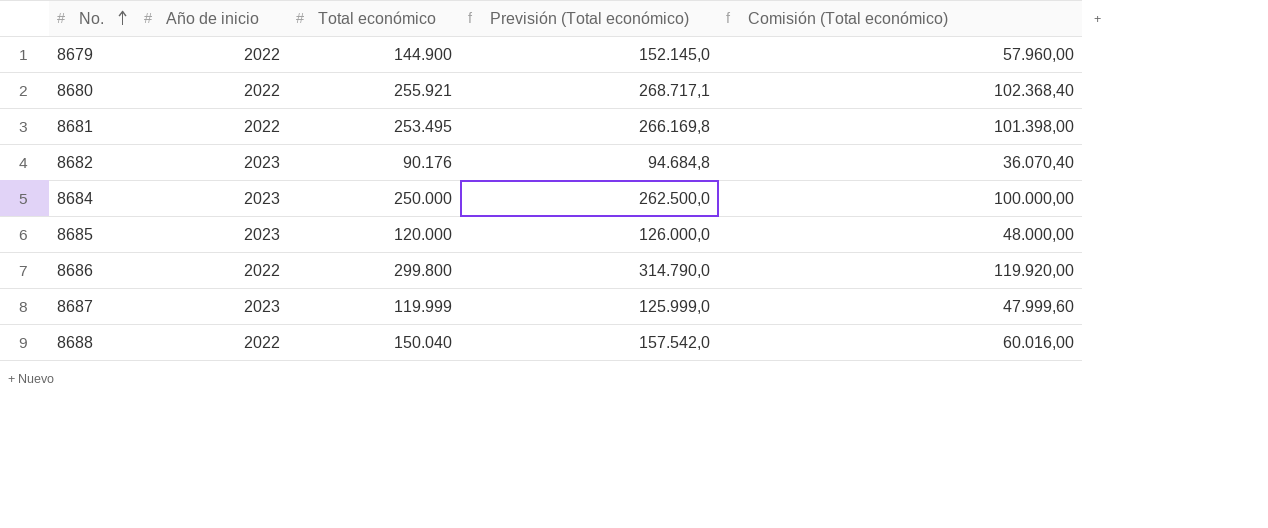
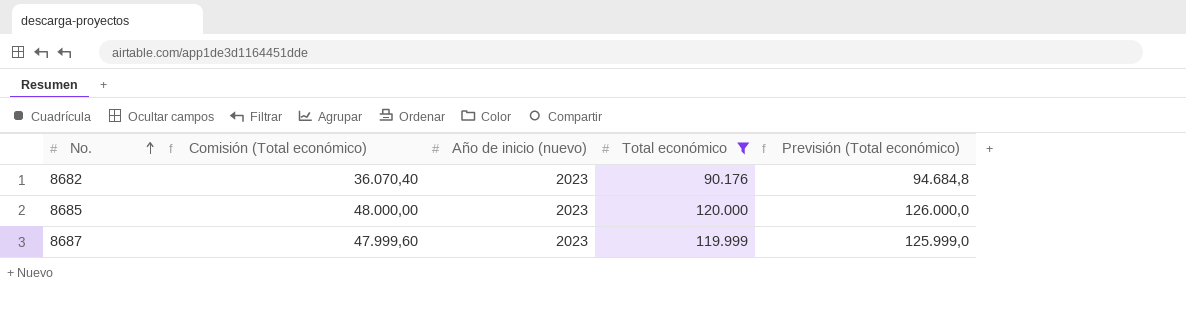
filter: none -> Total económico <= 120.000
column Comisión (Total económico) | position: 5 -> 2
column name: Año de inicio -> Año de inicio (nuevo)

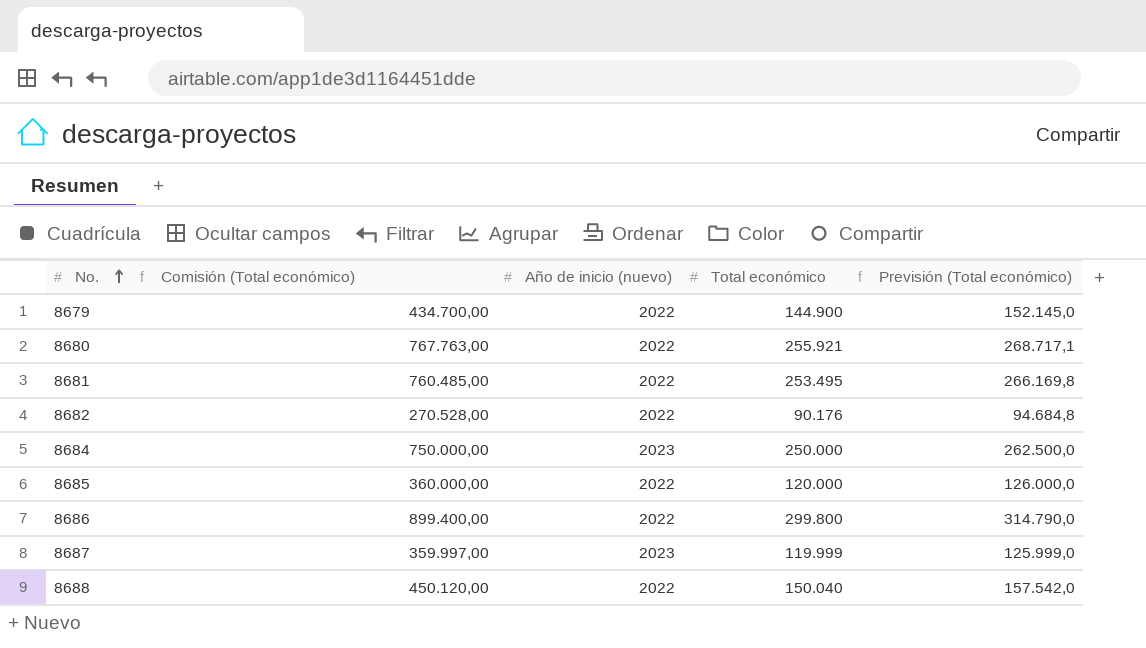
filter: Total económico <= 120.000 -> none
column Comisión (Total económico) | formula: [Total económico] * 0,4 -> [Total económico] * 3
8682 | Año de inicio (nuevo): 2023 -> 2022
8685 | Año de inicio (nuevo): 2023 -> 2022

